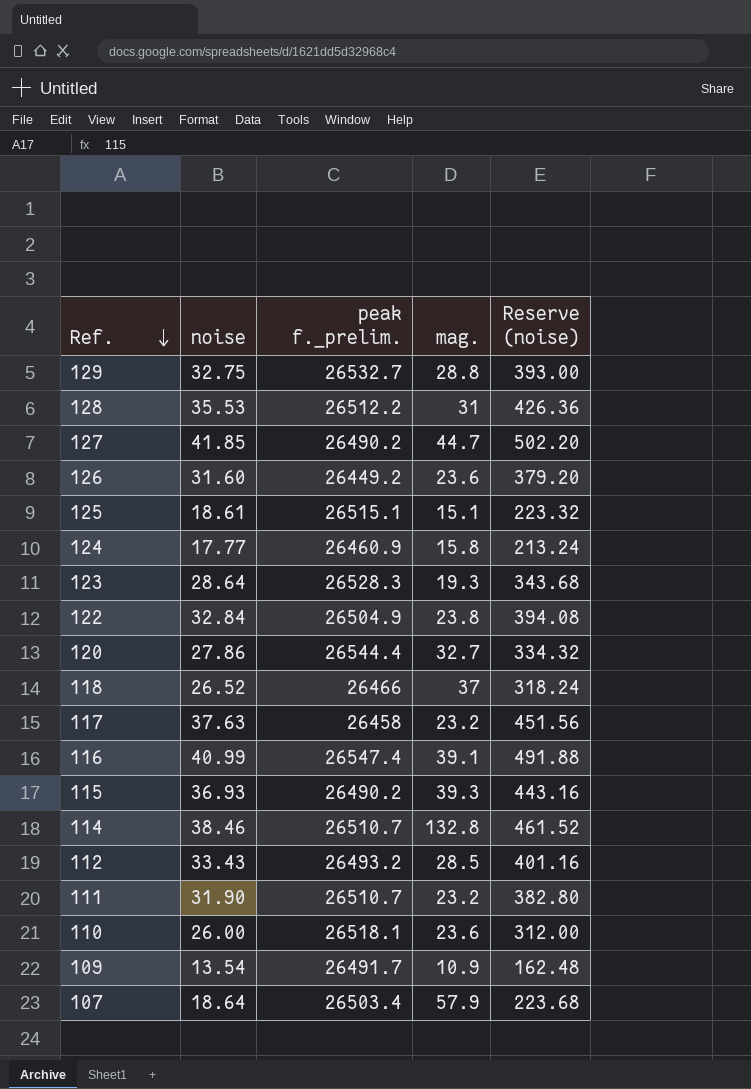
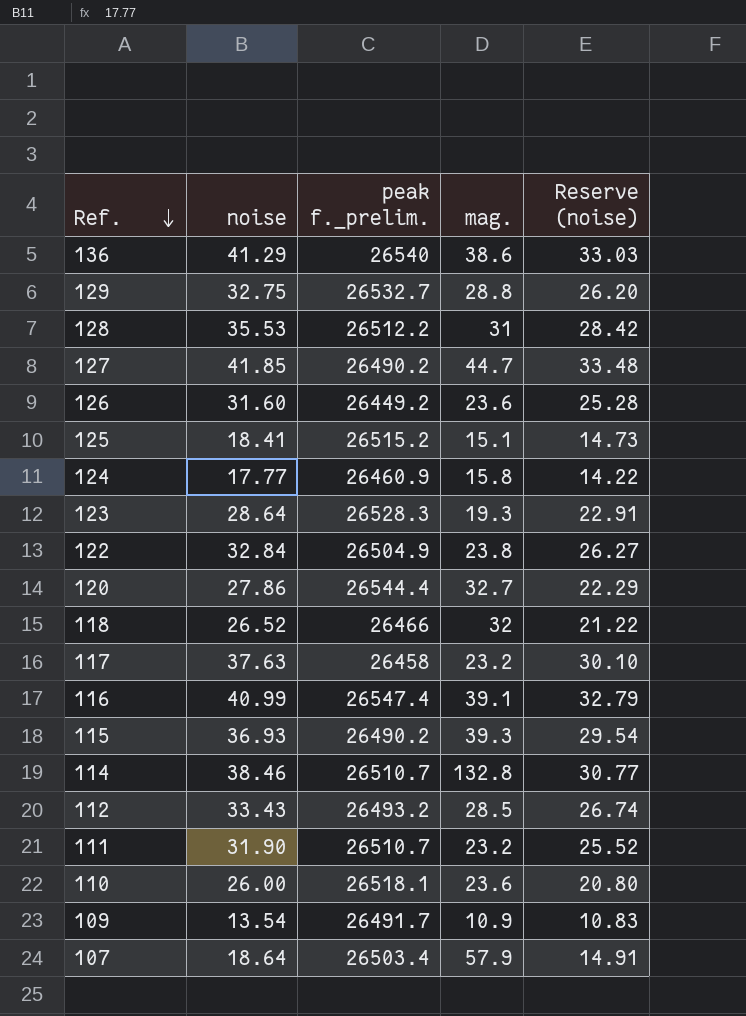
column Reserve (noise) | formula: [noise] * 12 -> [noise] * 0.8
row 136: none -> 41.29 | 26540 | 38.6 | 33.03
125 | noise: 18.61 -> 18.41
125 | peak f._prelim.: 26515.1 -> 26515.2
118 | mag.: 37 -> 32

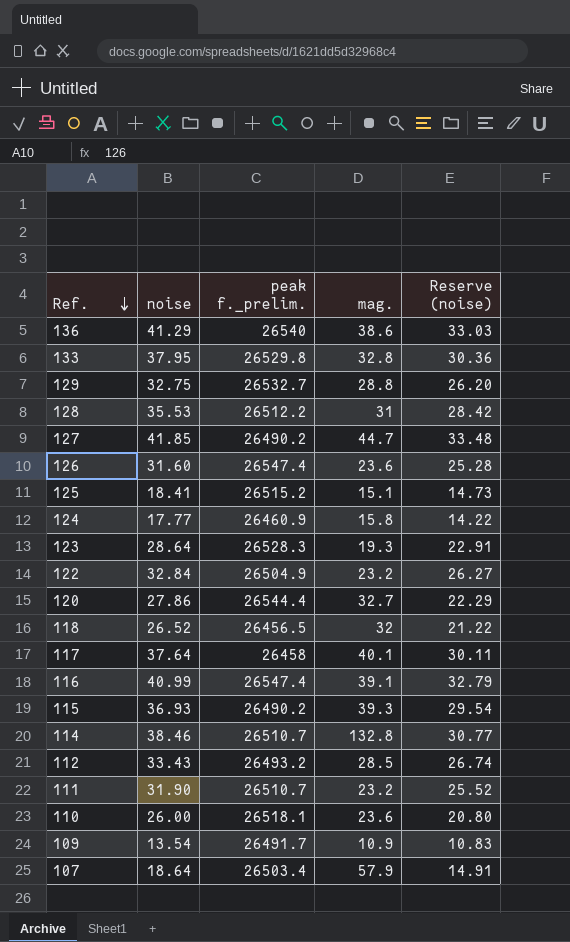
row 133: none -> 37.95 | 26529.8 | 32.8 | 30.36
126 | peak f._prelim.: 26449.2 -> 26547.4
122 | mag.: 23.8 -> 23.2
118 | peak f._prelim.: 26466 -> 26456.5
117 | noise: 37.63 -> 37.64
117 | mag.: 23.2 -> 40.1
117 | Reserve (noise): 30.10 -> 30.11

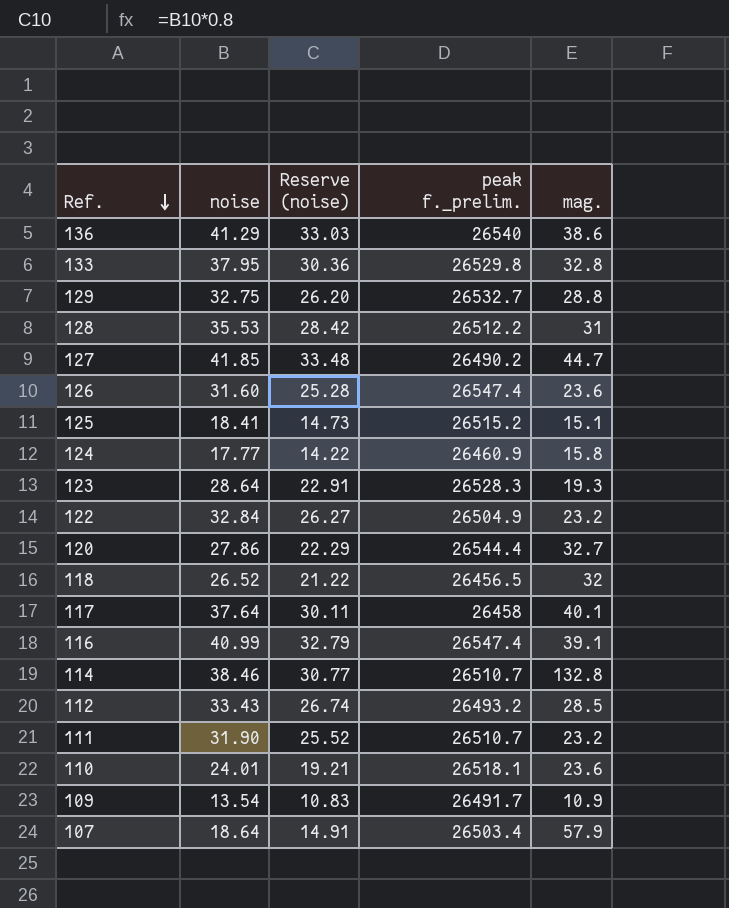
column Reserve (noise) | position: 5 -> 3
row 115: 36.93 | 26490.2 | 39.3 | 29.54 -> none
110 | noise: 26.00 -> 24.01
110 | Reserve (noise): 20.80 -> 19.21

